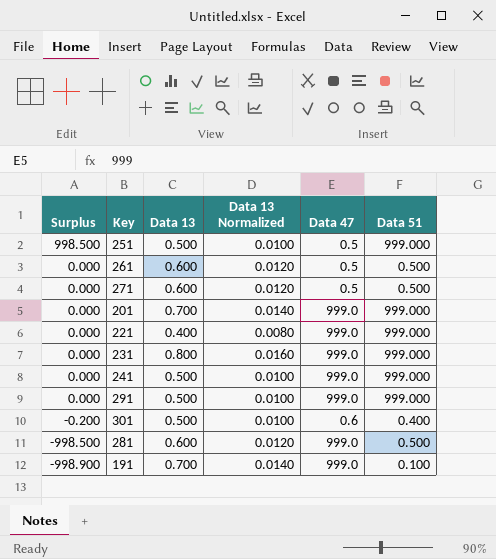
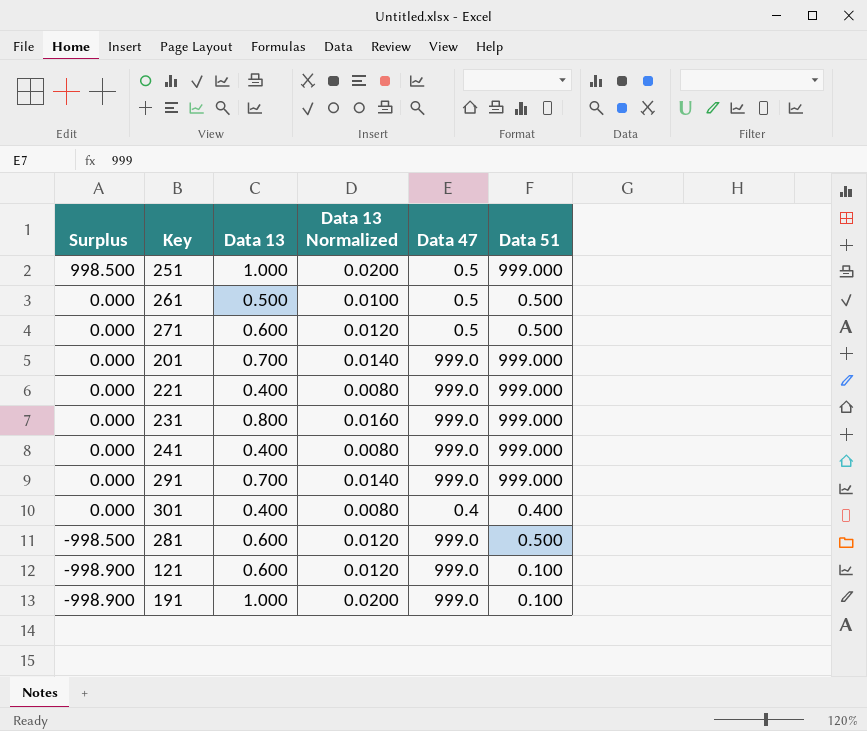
251 | Data 13: 0.500 -> 1.000
251 | Data 13 Normalized: 0.0100 -> 0.0200
261 | Data 13: 0.600 -> 0.500
261 | Data 13 Normalized: 0.0120 -> 0.0100
241 | Data 13: 0.500 -> 0.400
241 | Data 13 Normalized: 0.0100 -> 0.0080
291 | Data 13: 0.500 -> 0.700
291 | Data 13 Normalized: 0.0100 -> 0.0140
301 | Surplus: -0.200 -> 0.000
301 | Data 13: 0.500 -> 0.400
301 | Data 13 Normalized: 0.0100 -> 0.0080
301 | Data 47: 0.6 -> 0.4
row 121: none -> -998.900 | 0.600 | 0.0120 | 999.0 | 0.100
191 | Data 13: 0.700 -> 1.000
191 | Data 13 Normalized: 0.0140 -> 0.0200

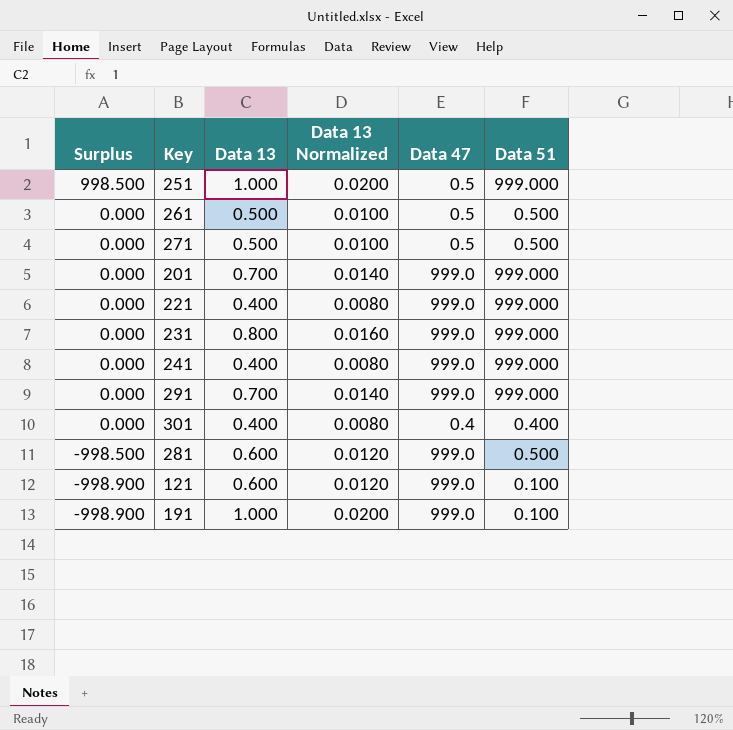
271 | Data 13: 0.600 -> 0.500
271 | Data 13 Normalized: 0.0120 -> 0.0100

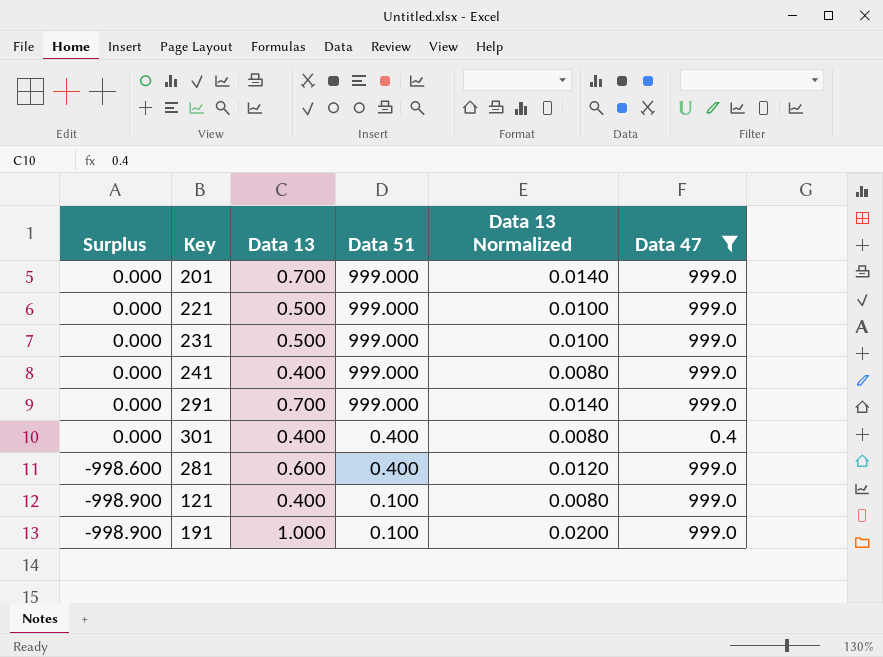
filter: none -> Data 47 != 0.5
column Data 51 | position: 6 -> 4
221 | Data 13: 0.400 -> 0.500
221 | Data 13 Normalized: 0.0080 -> 0.0100
231 | Data 13: 0.800 -> 0.500
231 | Data 13 Normalized: 0.0160 -> 0.0100
281 | Surplus: -998.500 -> -998.600
281 | Data 51: 0.500 -> 0.400
121 | Data 13: 0.600 -> 0.400
121 | Data 13 Normalized: 0.0120 -> 0.0080

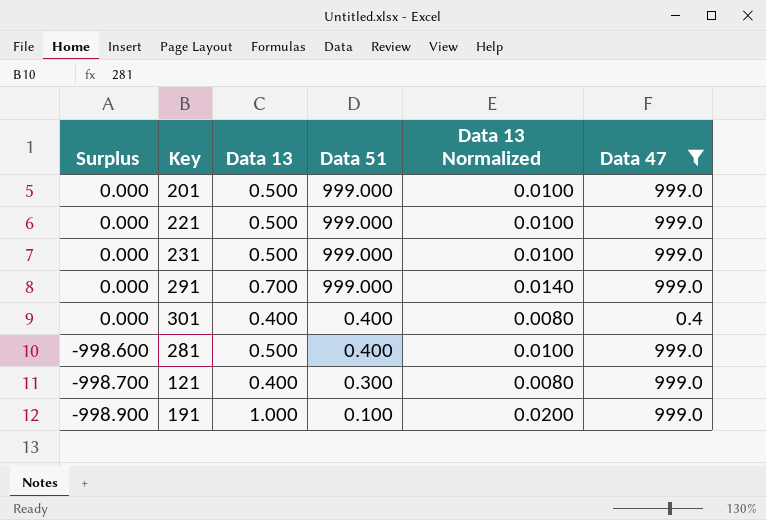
row 241: 0.000 | 0.400 | 999.000 | 0.0080 | 999.0 -> none
201 | Data 13: 0.700 -> 0.500
201 | Data 13 Normalized: 0.0140 -> 0.0100
281 | Data 13: 0.600 -> 0.500
281 | Data 13 Normalized: 0.0120 -> 0.0100
121 | Surplus: -998.900 -> -998.700
121 | Data 51: 0.100 -> 0.300

